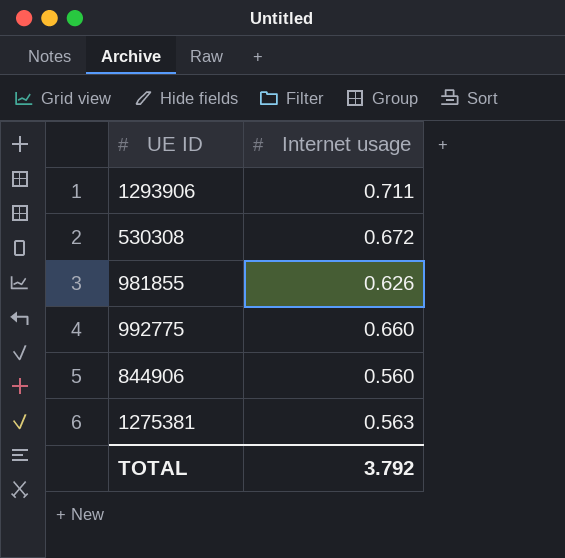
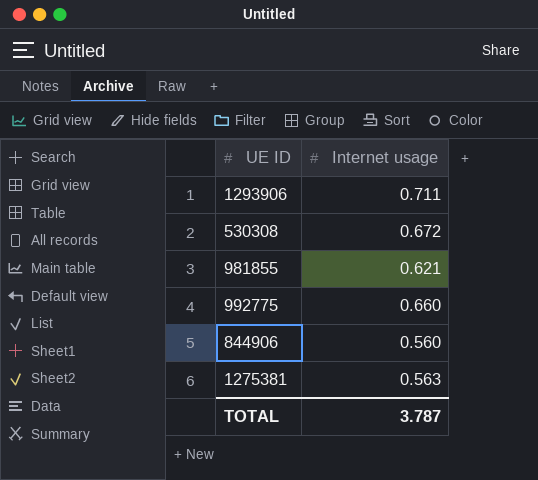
981855 | Internet usage: 0.626 -> 0.621
TOTAL | Internet usage: 3.792 -> 3.787

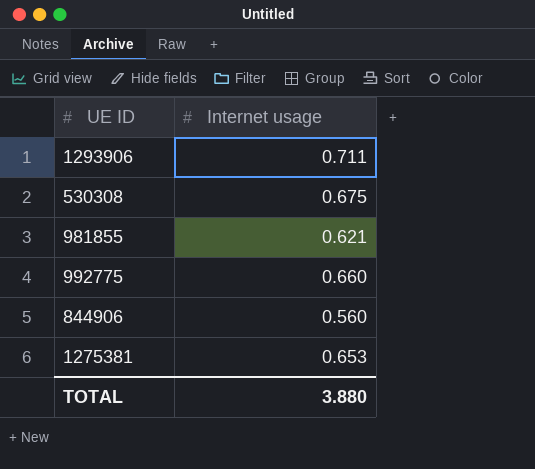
530308 | Internet usage: 0.672 -> 0.675
1275381 | Internet usage: 0.563 -> 0.653
TOTAL | Internet usage: 3.787 -> 3.880

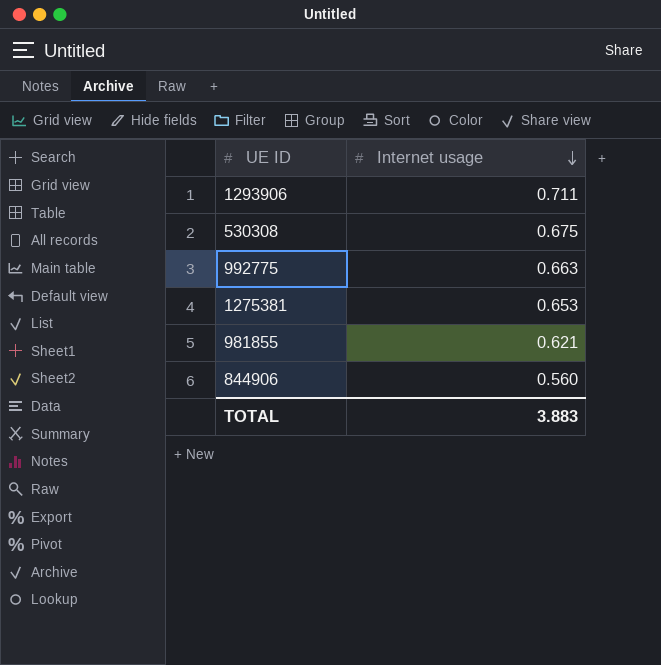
row order: none -> Internet usage descending
992775 | Internet usage: 0.660 -> 0.663
TOTAL | Internet usage: 3.880 -> 3.883

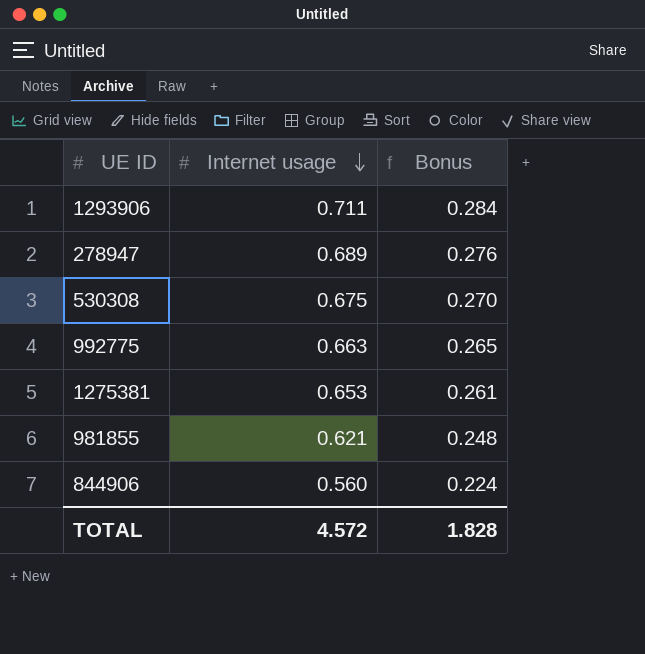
column Bonus | formula: none -> [Internet usage] * 0.4
row 278947: none -> 0.689 | 0.276
TOTAL | Internet usage: 3.883 -> 4.572

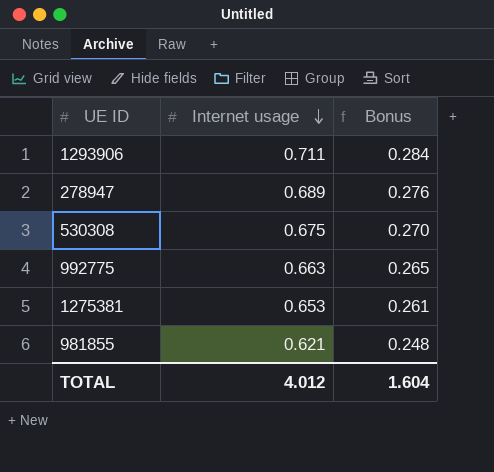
row 844906: 0.560 | 0.224 -> none
TOTAL | Internet usage: 4.572 -> 4.012
TOTAL | Bonus: 1.828 -> 1.604

